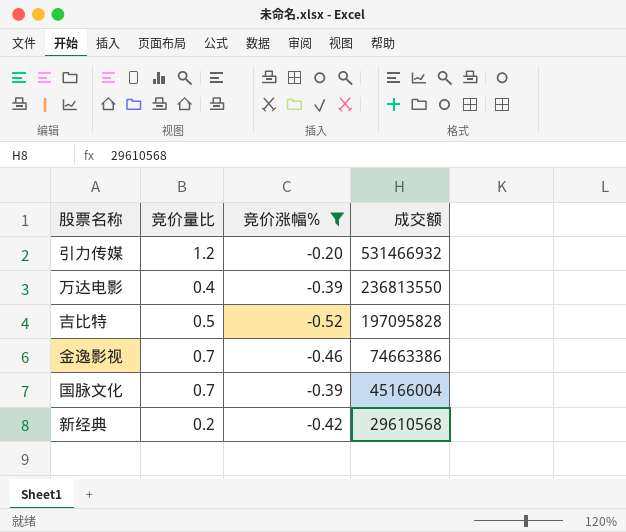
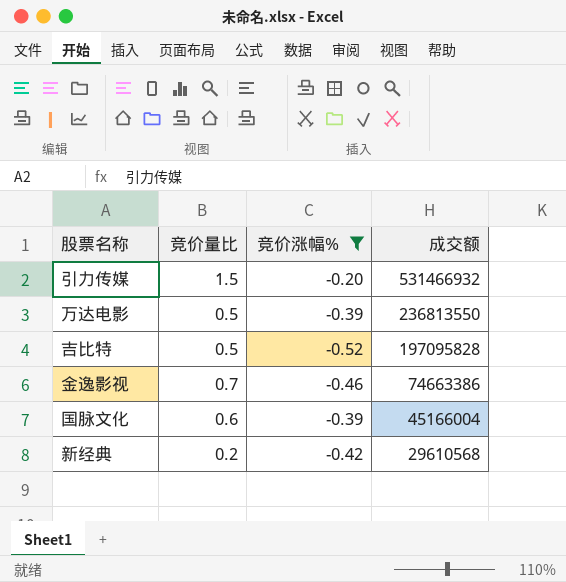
引力传媒 | 竞价量比: 1.2 -> 1.5
万达电影 | 竞价量比: 0.4 -> 0.5
国脉文化 | 竞价量比: 0.7 -> 0.6

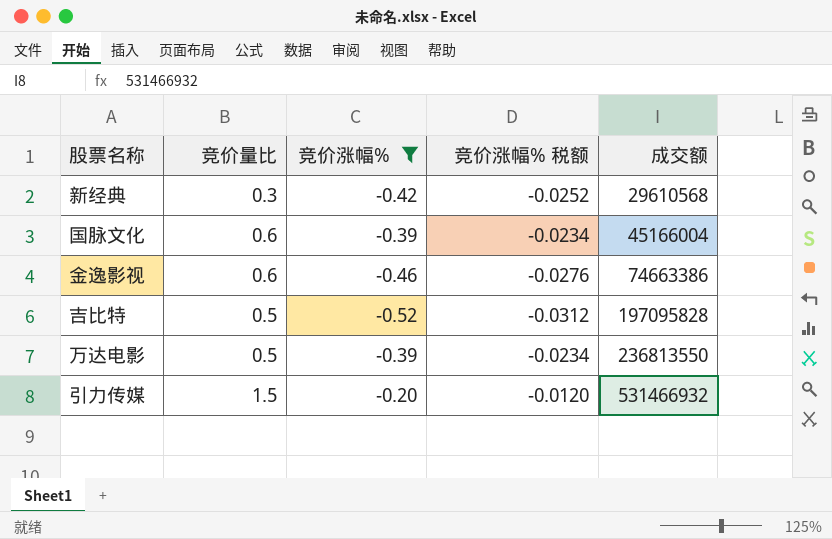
row order: 成交额 descending -> 成交额 ascending
column 竞价涨幅% 税额 | formula: none -> [竞价涨幅%] * 0.06
新经典 | 竞价量比: 0.2 -> 0.3
金逸影视 | 竞价量比: 0.7 -> 0.6

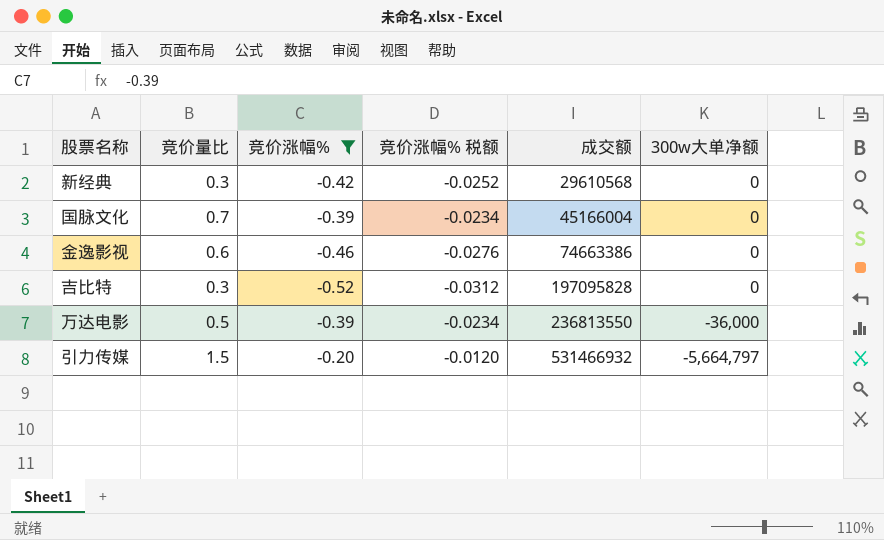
column 300w大单净额 | position: none -> 6
国脉文化 | 竞价量比: 0.6 -> 0.7
吉比特 | 竞价量比: 0.5 -> 0.3

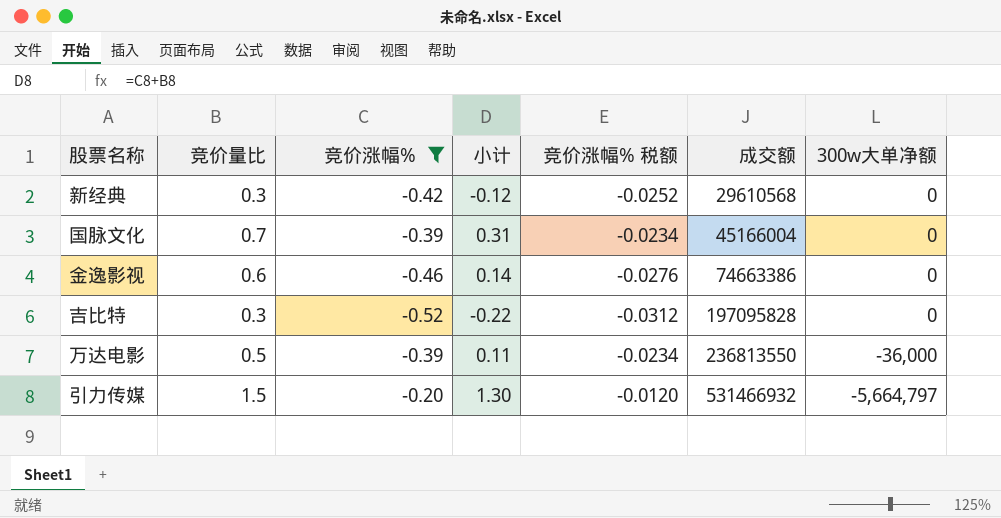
column 小计 | formula: none -> [竞价量比] + [竞价涨幅%]

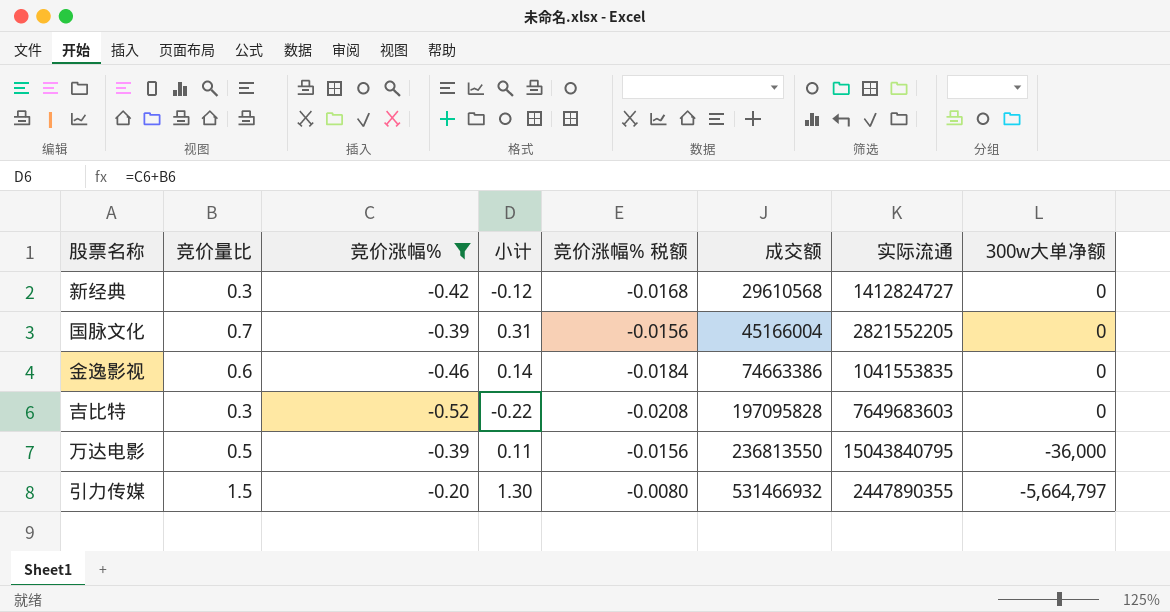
column 竞价涨幅% 税额 | formula: [竞价涨幅%] * 0.06 -> [竞价涨幅%] * 0.04
column 实际流通 | position: none -> 7

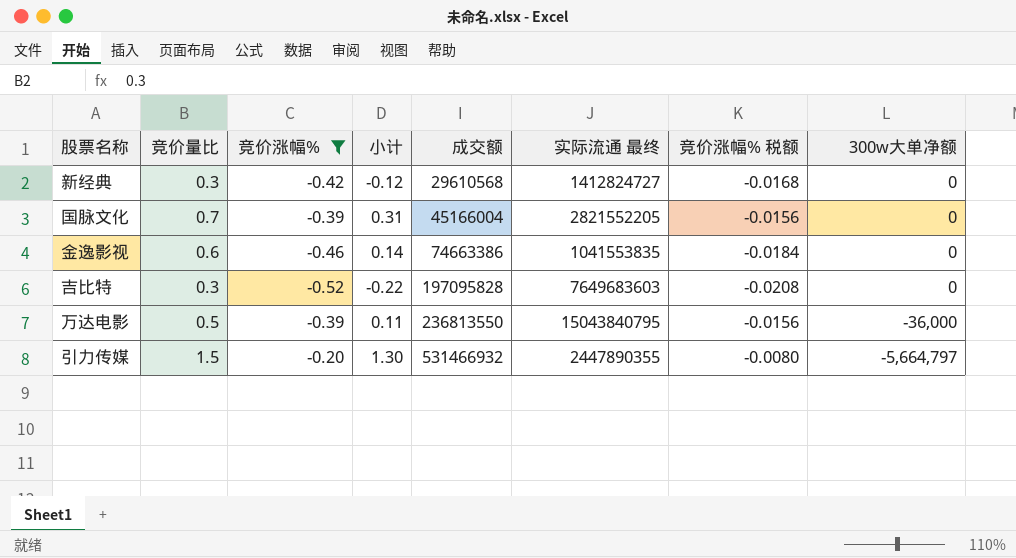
column name: 实际流通 -> 实际流通 最终
column 竞价涨幅% 税额 | position: 5 -> 7

